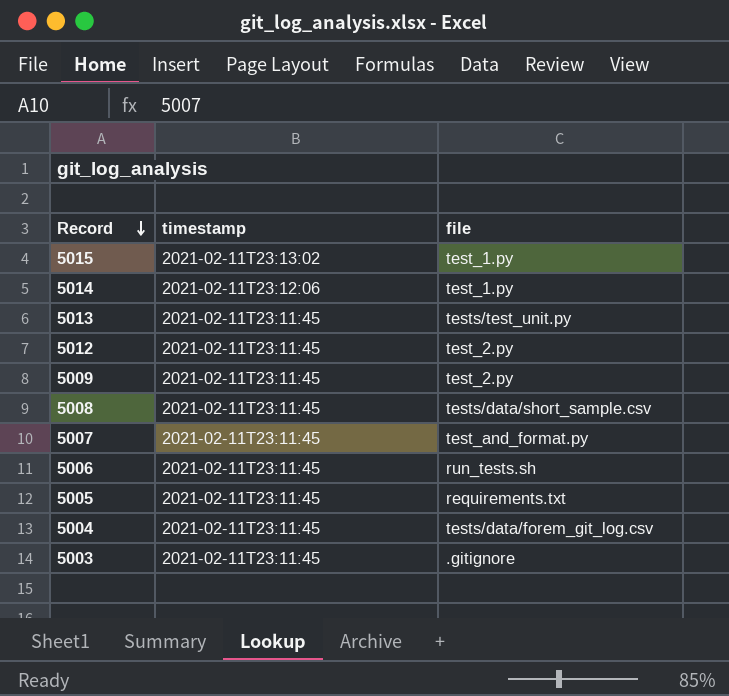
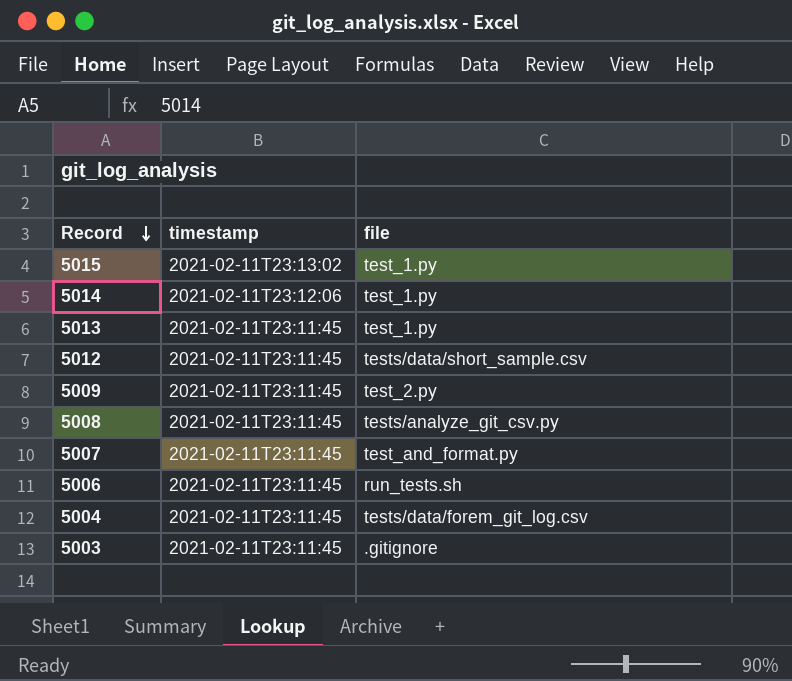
row 5005: 2021-02-11T23:11:45 | requirements.txt -> none
5013 | file: tests/test_unit.py -> test_1.py
5012 | file: test_2.py -> tests/data/short_sample.csv
5008 | file: tests/data/short_sample.csv -> tests/analyze_git_csv.py

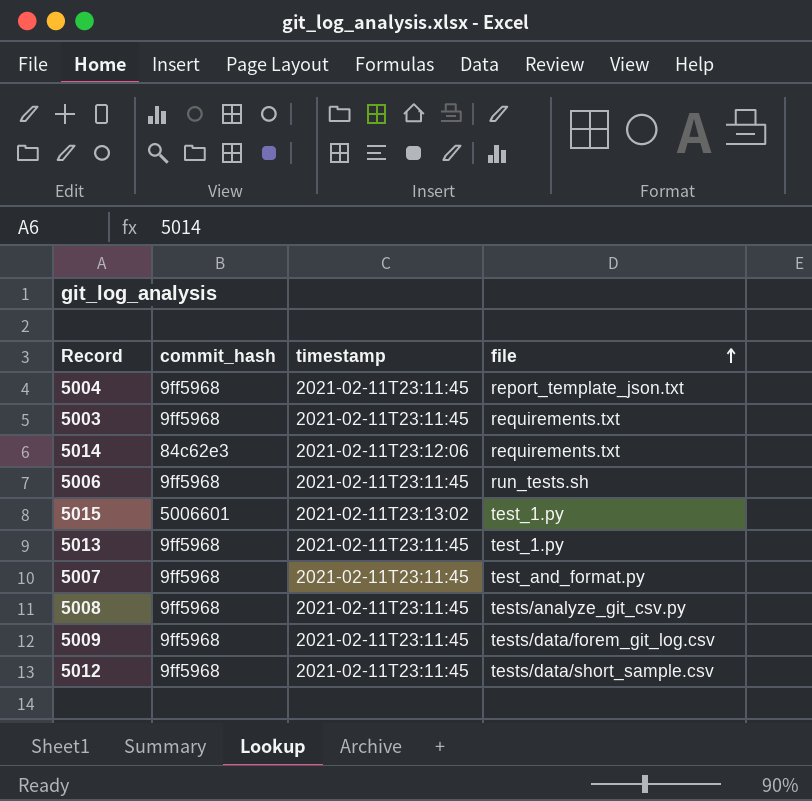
row order: Record descending -> file ascending
column commit_hash | position: none -> 2
5004 | file: tests/data/forem_git_log.csv -> report_template_json.txt
5003 | file: .gitignore -> requirements.txt
5014 | file: test_1.py -> requirements.txt
5009 | file: test_2.py -> tests/data/forem_git_log.csv

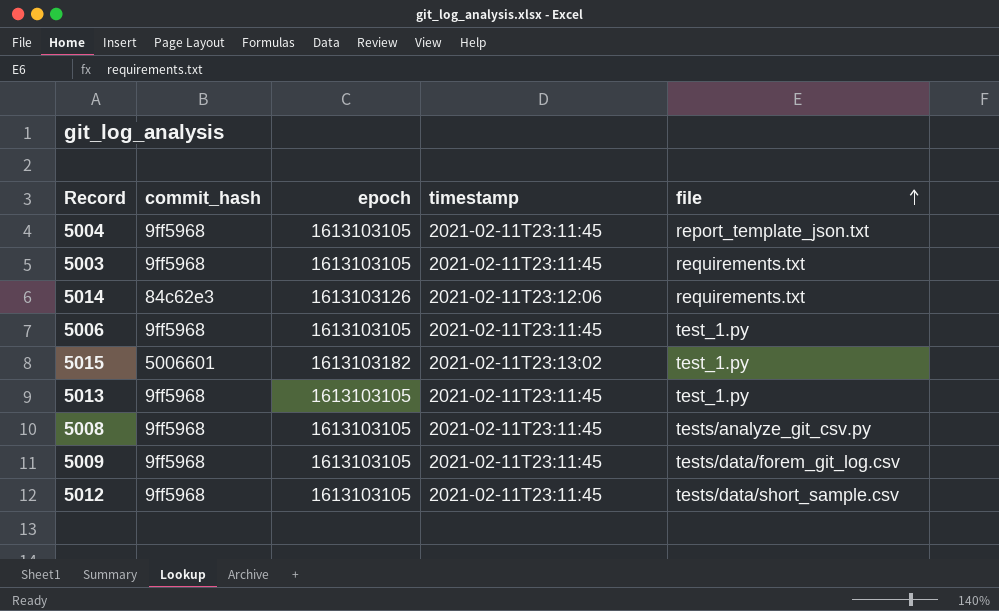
column epoch | position: none -> 3
row 5007: 9ff5968 | 2021-02-11T23:11:45 | test_and_format.py -> none
5006 | file: run_tests.sh -> test_1.py

